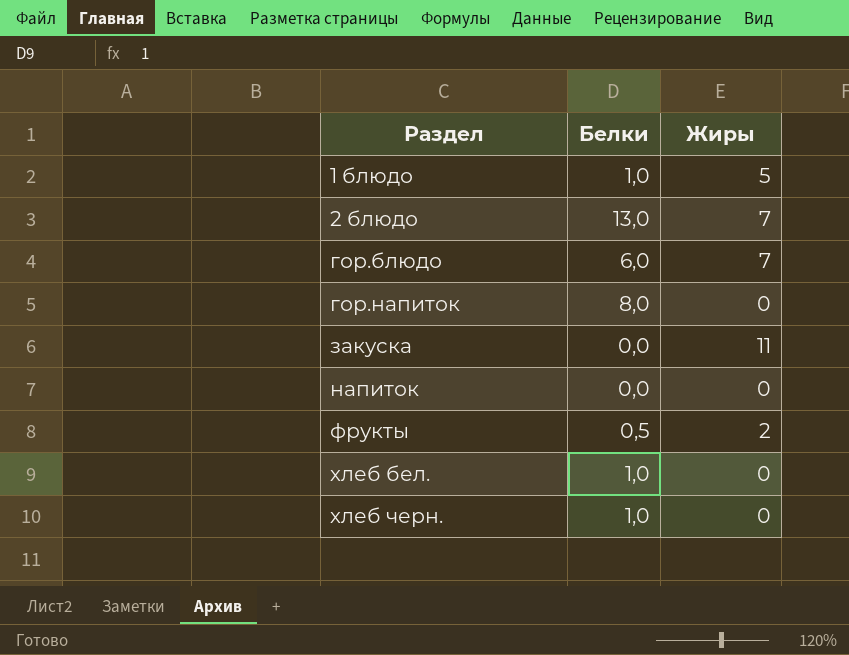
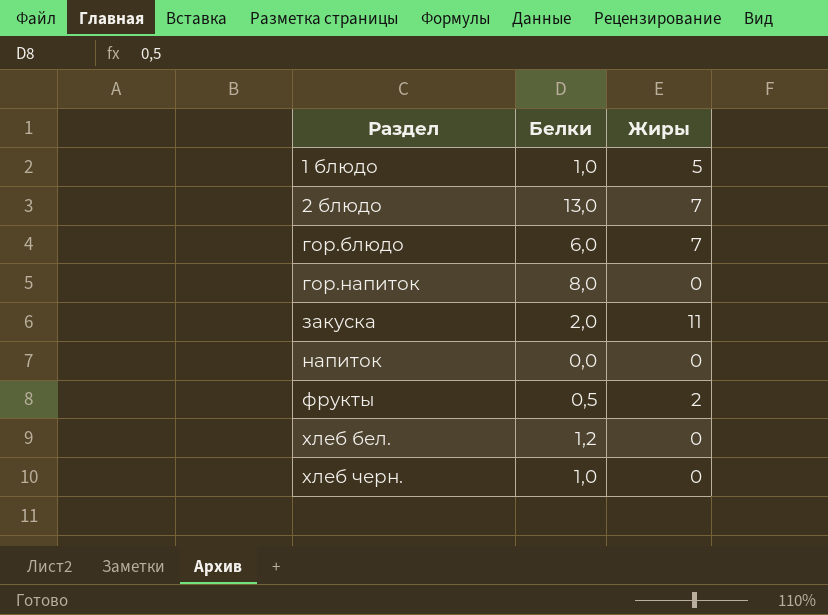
закуска | Белки: 0,0 -> 2,0
хлеб бел. | Белки: 1,0 -> 1,2

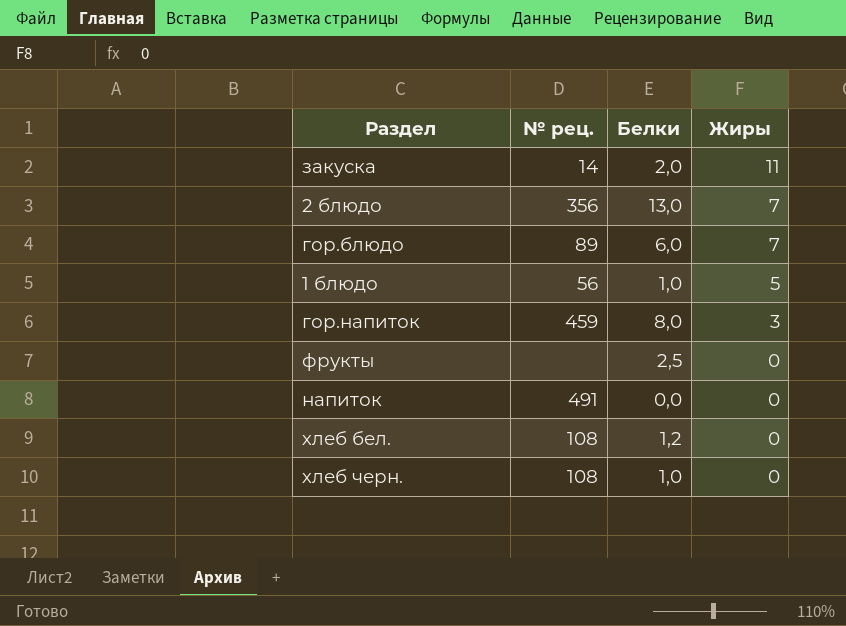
row order: Раздел ascending -> Жиры descending
column № рец. | position: none -> 2
гор.напиток | Жиры: 0 -> 3
фрукты | Белки: 0,5 -> 2,5
фрукты | Жиры: 2 -> 0

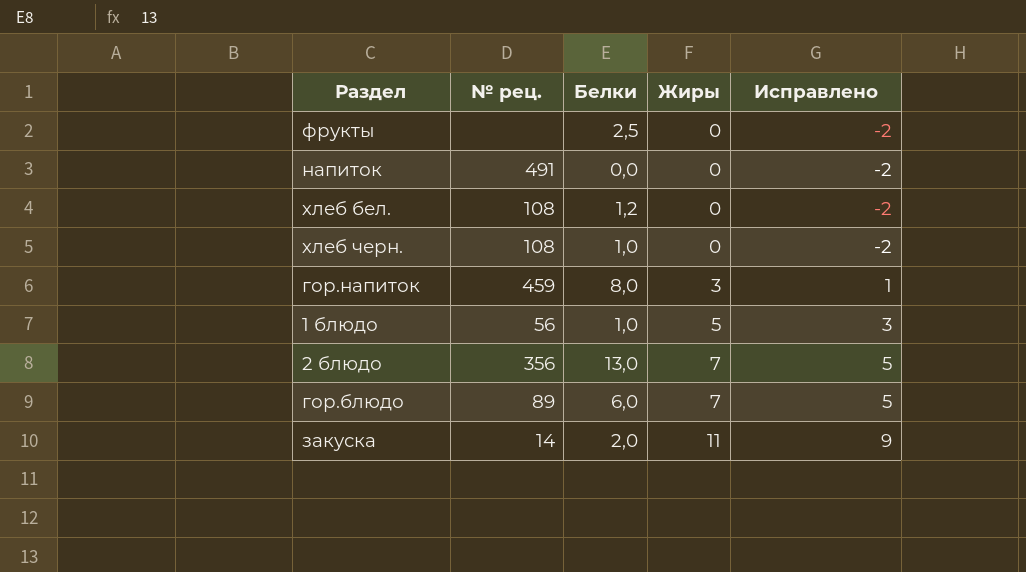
row order: Жиры descending -> Жиры ascending
column Исправлено | formula: none -> [Жиры] - 2

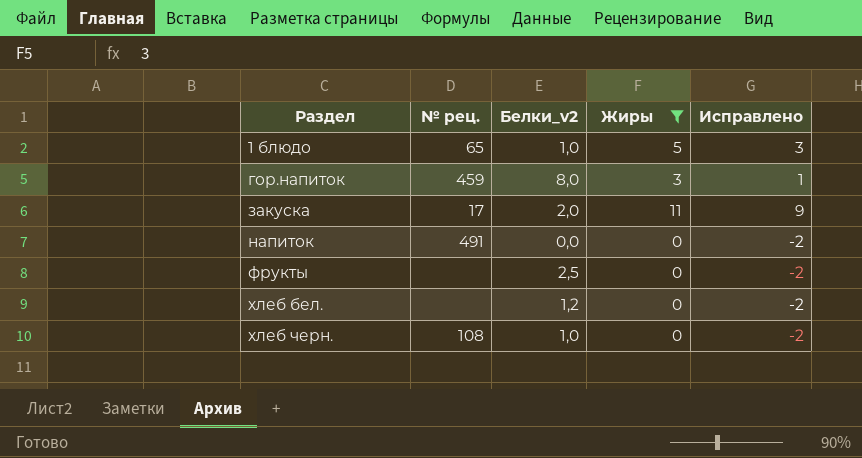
filter: none -> Жиры != 7
row order: Жиры ascending -> Раздел ascending
column name: Белки -> Белки_v2
1 блюдо | № рец.: 56 -> 65
закуска | № рец.: 14 -> 17
хлеб бел. | № рец.: 108 -> none

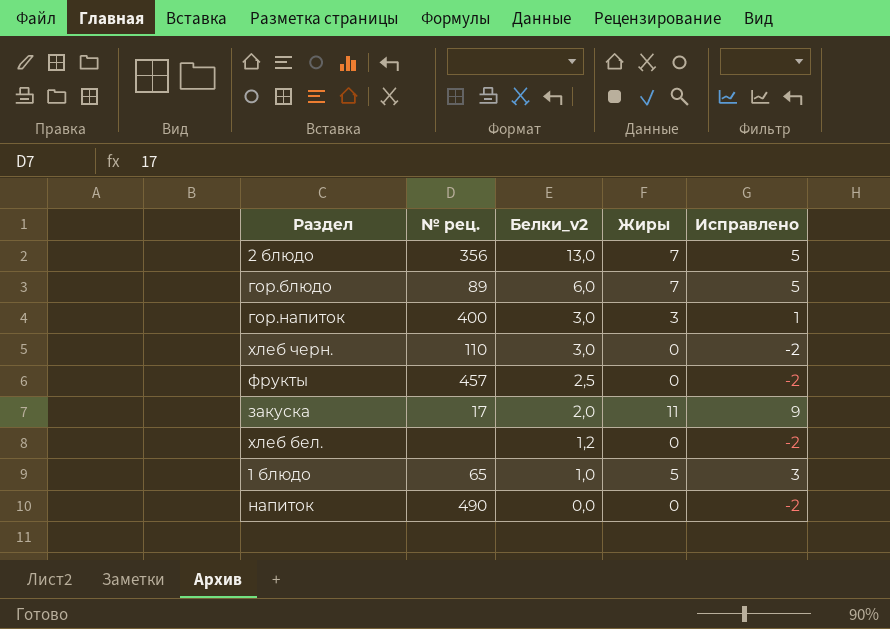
filter: Жиры != 7 -> none
row order: Раздел ascending -> Белки_v2 descending
гор.напиток | № рец.: 459 -> 400
гор.напиток | Белки_v2: 8,0 -> 3,0
хлеб черн. | № рец.: 108 -> 110
хлеб черн. | Белки_v2: 1,0 -> 3,0
фрукты | № рец.: none -> 457
напиток | № рец.: 491 -> 490

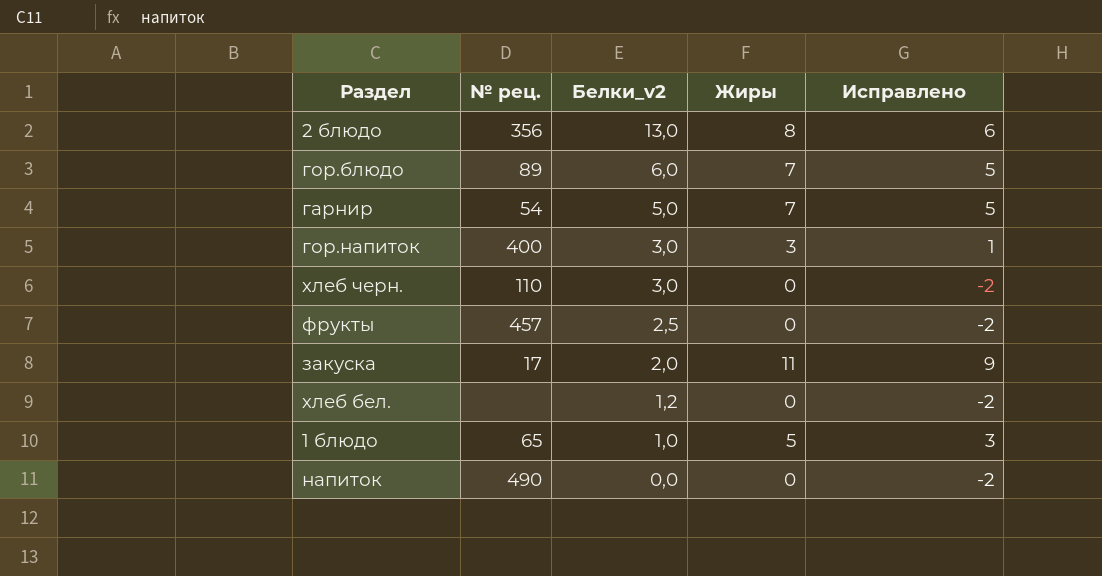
2 блюдо | Жиры: 7 -> 8
2 блюдо | Исправлено: 5 -> 6
row гарнир: none -> 54 | 5,0 | 7 | 5

